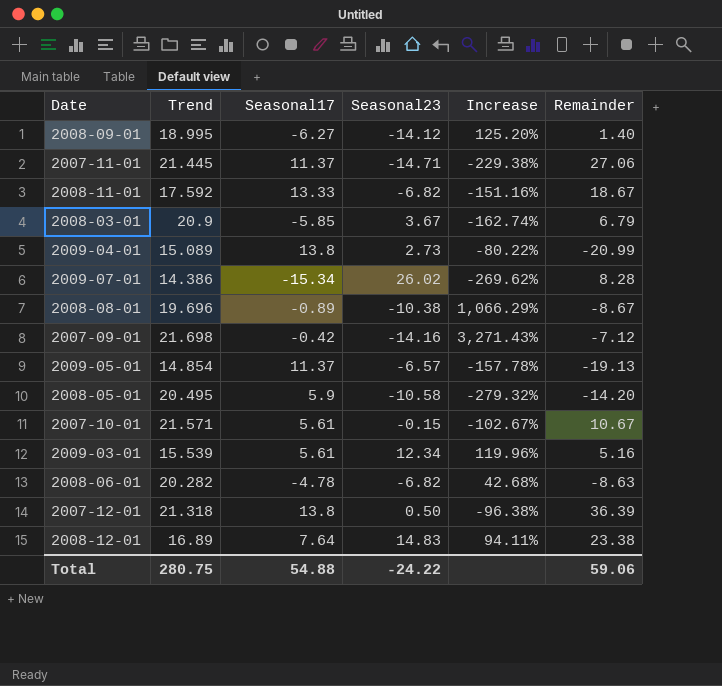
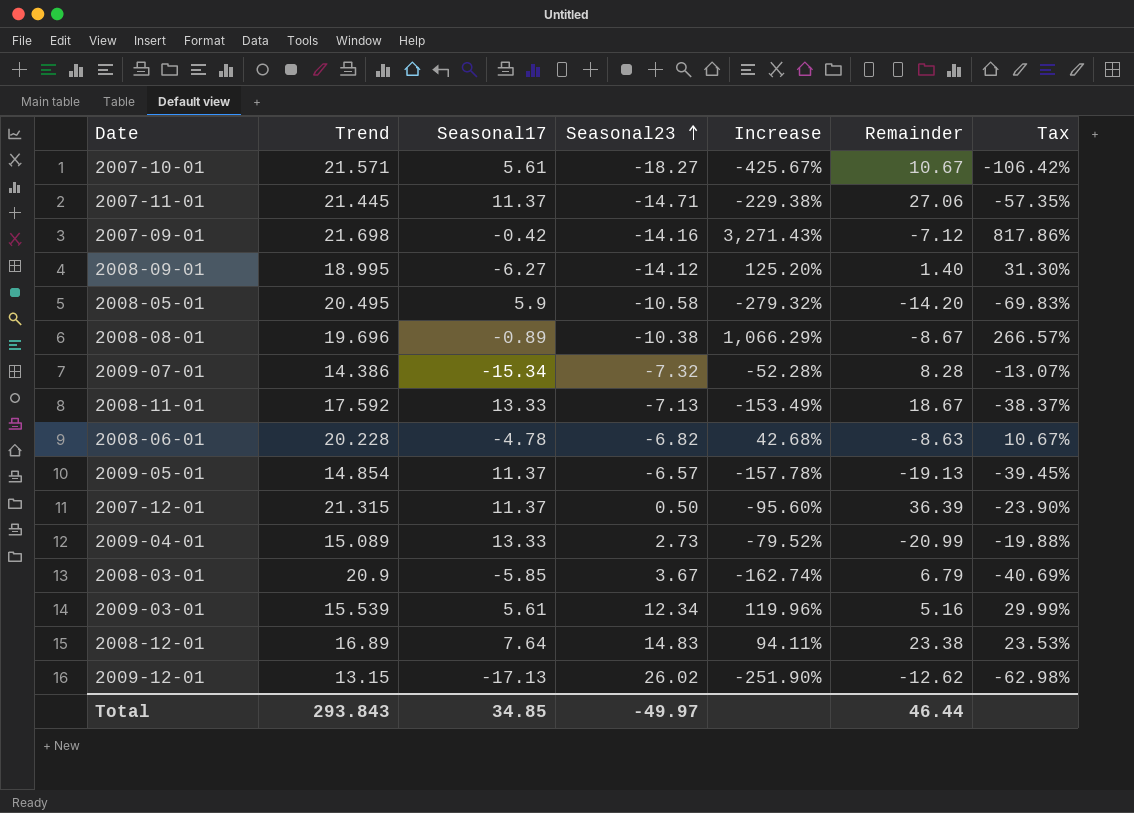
row order: none -> Seasonal23 ascending
column Tax | formula: none -> [Increase] * 0.25
2007-10-01 | Seasonal23: -0.15 -> -18.27
2007-10-01 | Increase: -102.67% -> -425.67%
2009-07-01 | Seasonal23: 26.02 -> -7.32
2009-07-01 | Increase: -269.62% -> -52.28%
2008-11-01 | Seasonal23: -6.82 -> -7.13
2008-11-01 | Increase: -151.16% -> -153.49%
2008-06-01 | Trend: 20.282 -> 20.228
2007-12-01 | Trend: 21.318 -> 21.315
2007-12-01 | Seasonal17: 13.8 -> 11.37
2007-12-01 | Increase: -96.38% -> -95.60%
2009-04-01 | Seasonal17: 13.8 -> 13.33
2009-04-01 | Increase: -80.22% -> -79.52%
row 2009-12-01: none -> 13.15 | -17.13 | 26.02 | -251.90% | -12.62 | -62.98%
Total | Trend: 280.75 -> 293.843
Total | Seasonal17: 54.88 -> 34.85
Total | Seasonal23: -24.22 -> -49.97
Total | Remainder: 59.06 -> 46.44

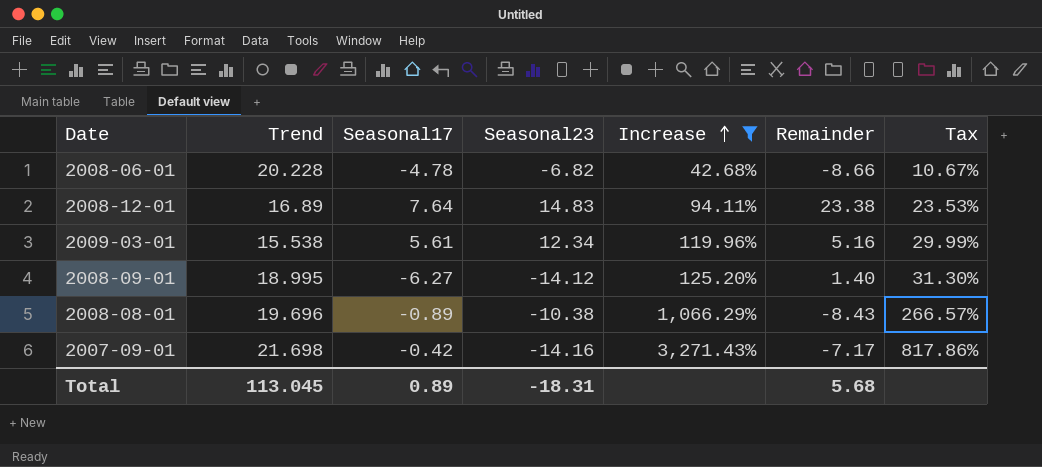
filter: none -> Increase >= 42.68%
row order: Seasonal23 ascending -> Increase ascending
2008-06-01 | Remainder: -8.63 -> -8.66
2009-03-01 | Trend: 15.539 -> 15.538
2008-08-01 | Remainder: -8.67 -> -8.43
2007-09-01 | Remainder: -7.12 -> -7.17
Total | Trend: 293.843 -> 113.045
Total | Seasonal17: 34.85 -> 0.89
Total | Seasonal23: -49.97 -> -18.31
Total | Remainder: 46.44 -> 5.68

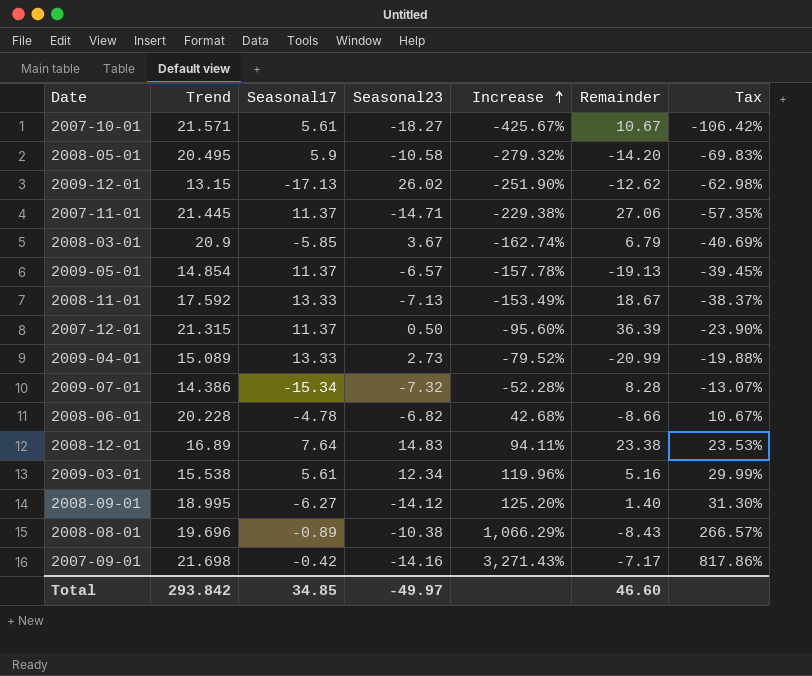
filter: Increase >= 42.68% -> none
Total | Trend: 113.045 -> 293.842
Total | Seasonal17: 0.89 -> 34.85
Total | Seasonal23: -18.31 -> -49.97
Total | Remainder: 5.68 -> 46.60

